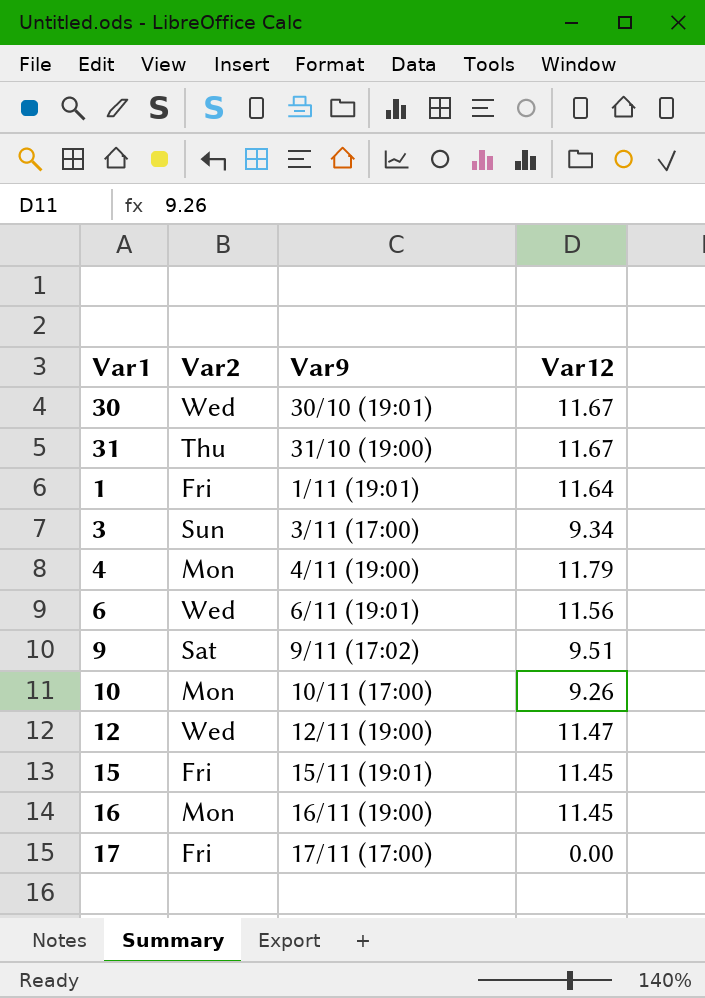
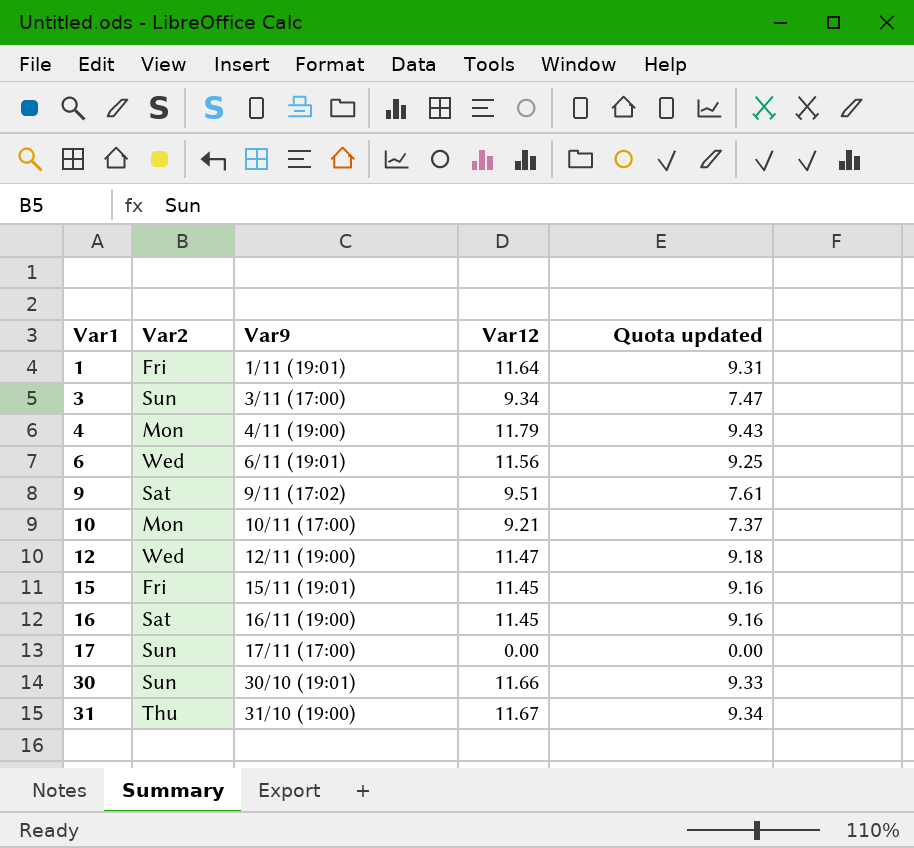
row order: none -> Var1 ascending
column Quota updated | formula: none -> [Var12] * 0.8
10 | Var12: 9.26 -> 9.21
16 | Var2: Mon -> Sat
17 | Var2: Fri -> Sun
30 | Var2: Wed -> Sun
30 | Var12: 11.67 -> 11.66

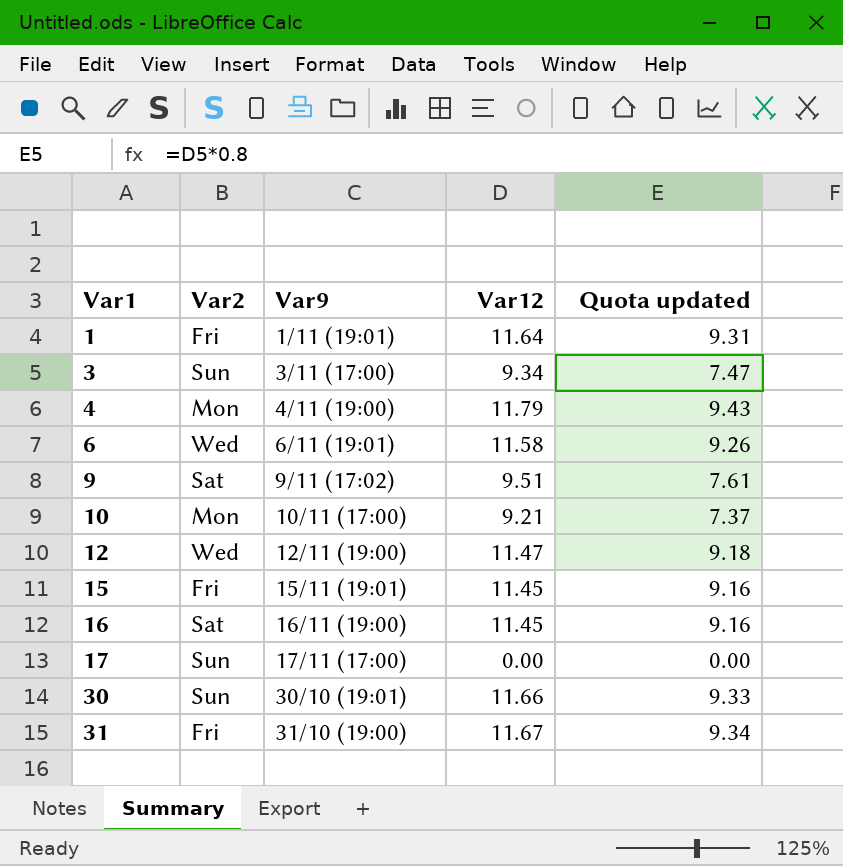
6 | Var12: 11.56 -> 11.58
6 | Quota updated: 9.25 -> 9.26
31 | Var2: Thu -> Fri

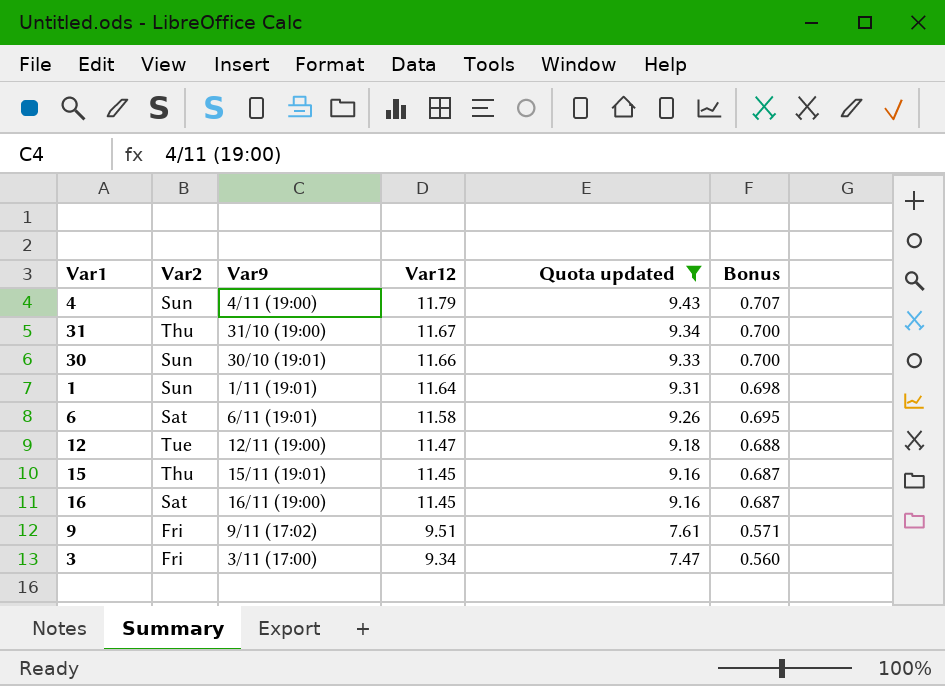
filter: none -> Quota updated >= 7.47
row order: Var1 ascending -> Var12 descending
column Bonus | formula: none -> [Var12] * 0.06
4 | Var2: Mon -> Sun
31 | Var2: Fri -> Thu
1 | Var2: Fri -> Sun
6 | Var2: Wed -> Sat
12 | Var2: Wed -> Tue
15 | Var2: Fri -> Thu
9 | Var2: Sat -> Fri
3 | Var2: Sun -> Fri

